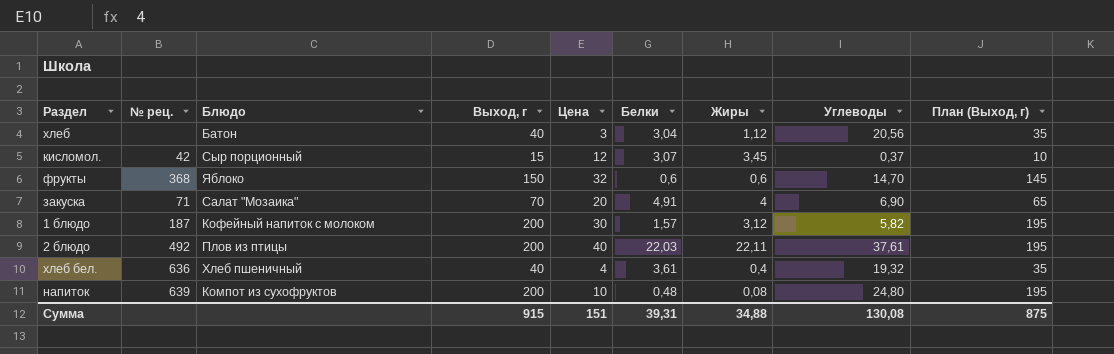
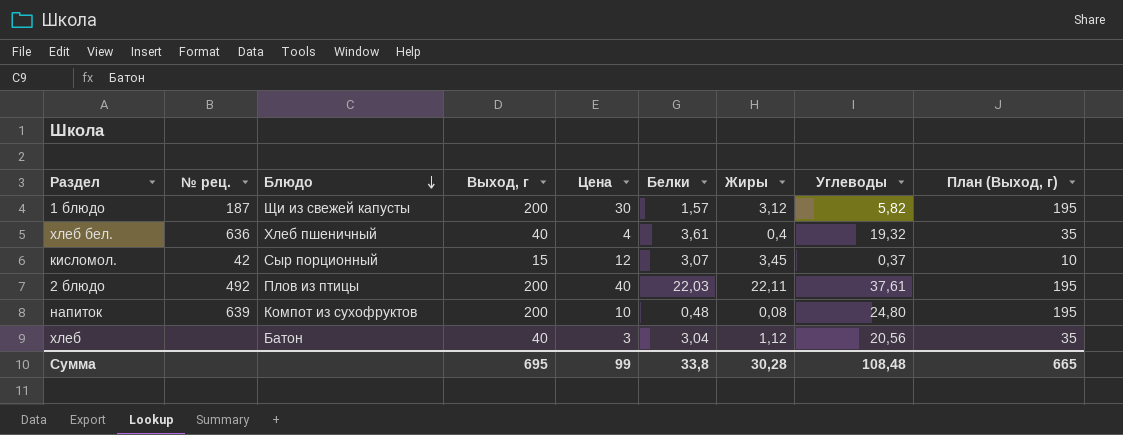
row order: none -> Блюдо descending
row фрукты: 368 | Яблоко | 150 | 32 | 0,6 | 0,6 | 14,70 | 145 -> none
row закуска: 71 | Салат "Мозаика" | 70 | 20 | 4,91 | 4 | 6,90 | 65 -> none
1 блюдо | Блюдо: Кофейный напиток с молоком -> Щи из свежей капусты
Сумма | Выход, г: 915 -> 695
Сумма | Цена: 151 -> 99
Сумма | Белки: 39,31 -> 33,8
Сумма | Жиры: 34,88 -> 30,28
Сумма | Углеводы: 130,08 -> 108,48
Сумма | План (Выход, г): 875 -> 665

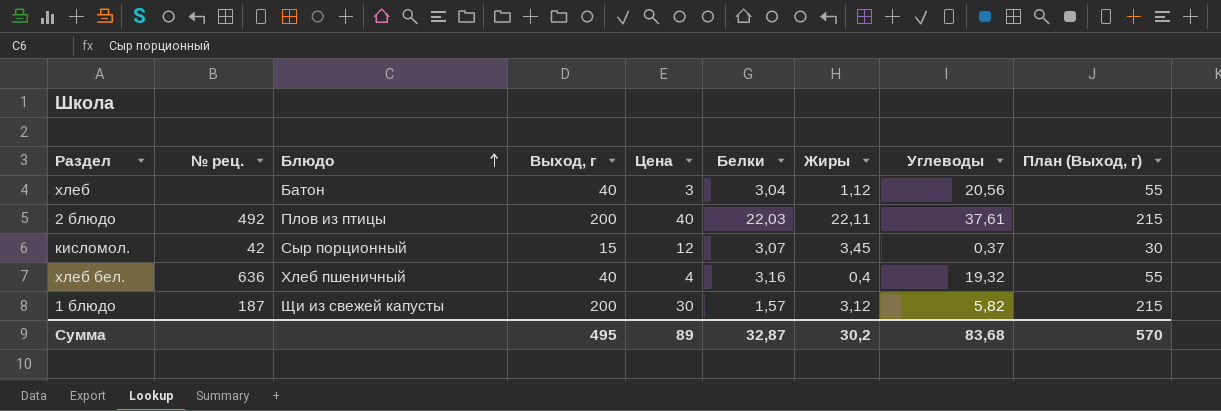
row order: Блюдо descending -> Блюдо ascending
column План (Выход, г) | formula: [Выход, г] - 5 -> [Выход, г] + 15
row напиток: 639 | Компот из сухофруктов | 200 | 10 | 0,48 | 0,08 | 24,80 | 195 -> none
хлеб бел. | Белки: 3,61 -> 3,16
Сумма | Выход, г: 695 -> 495
Сумма | Цена: 99 -> 89
Сумма | Белки: 33,8 -> 32,87
Сумма | Жиры: 30,28 -> 30,2
Сумма | Углеводы: 108,48 -> 83,68
Сумма | План (Выход, г): 665 -> 570

